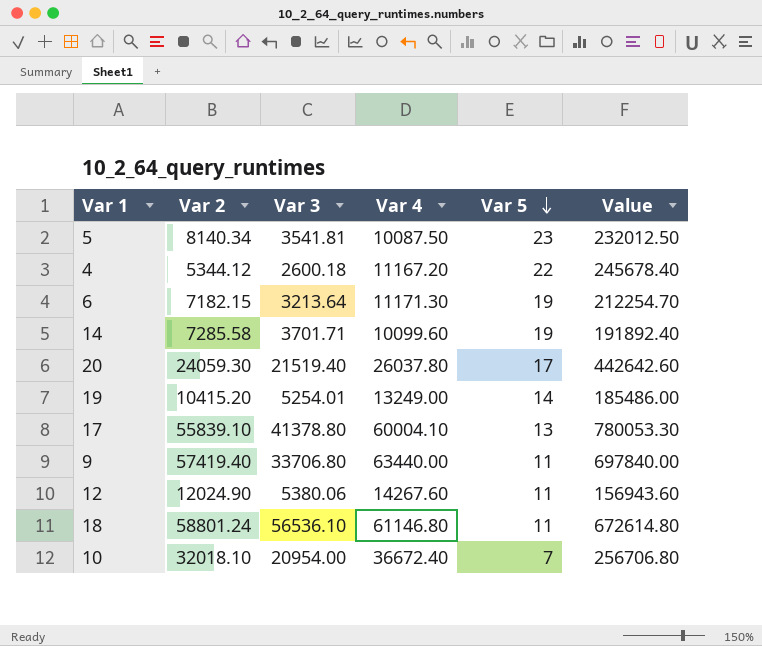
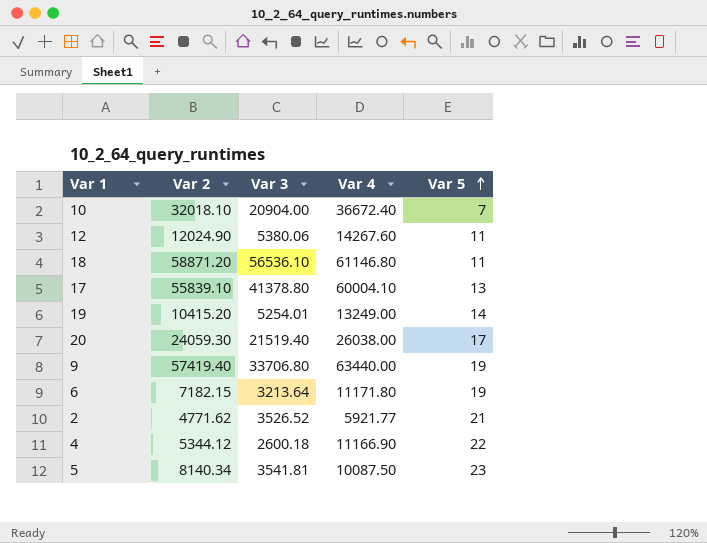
row order: Var 5 descending -> Var 5 ascending
column Value | formula: [Var 4] * [Var 5] -> none
row 14: 7285.58 | 3701.71 | 10099.60 | 19 | 191892.40 -> none
10 | Var 3: 20954.00 -> 20904.00
18 | Var 2: 58801.24 -> 58871.20
20 | Var 4: 26037.80 -> 26038.00
9 | Var 5: 11 -> 19
6 | Var 4: 11171.30 -> 11171.80
row 2: none -> 4771.62 | 3526.52 | 5921.77 | 21
4 | Var 4: 11167.20 -> 11166.90

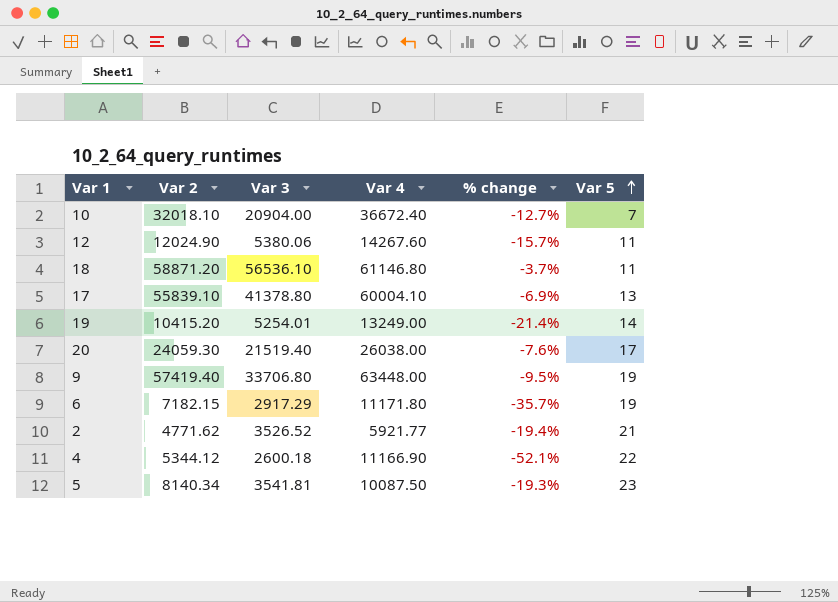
column % change | formula: none -> ([Var 2] - [Var 4]) / [Var 4]
9 | Var 4: 63440.00 -> 63448.00
6 | Var 3: 3213.64 -> 2917.29

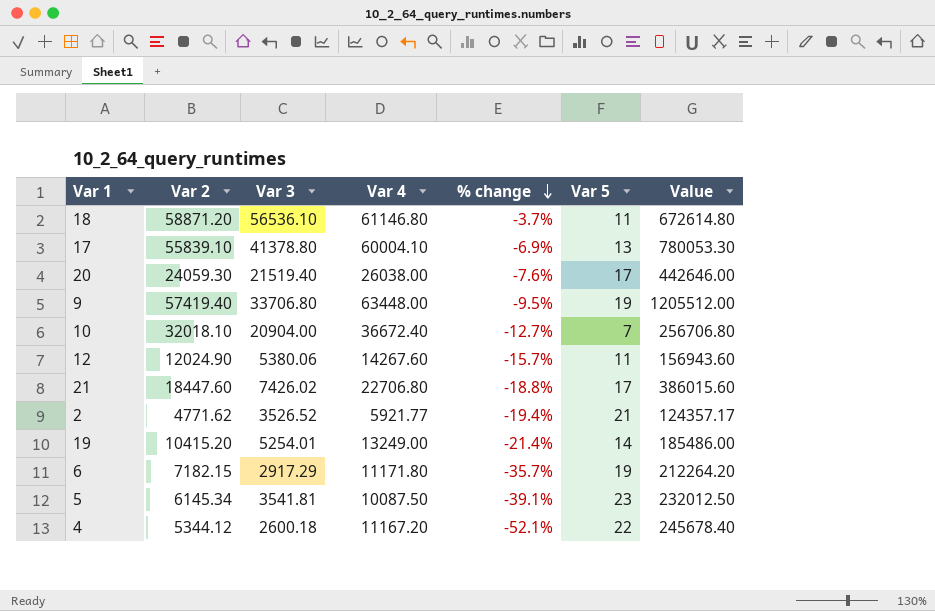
row order: Var 5 ascending -> % change descending
column Value | formula: none -> [Var 4] * [Var 5]
row 21: none -> 18447.60 | 7426.02 | 22706.80 | -18.8% | 17 | 386015.60
5 | Var 2: 8140.34 -> 6145.34
5 | % change: -19.3% -> -39.1%
4 | Var 4: 11166.90 -> 11167.20

